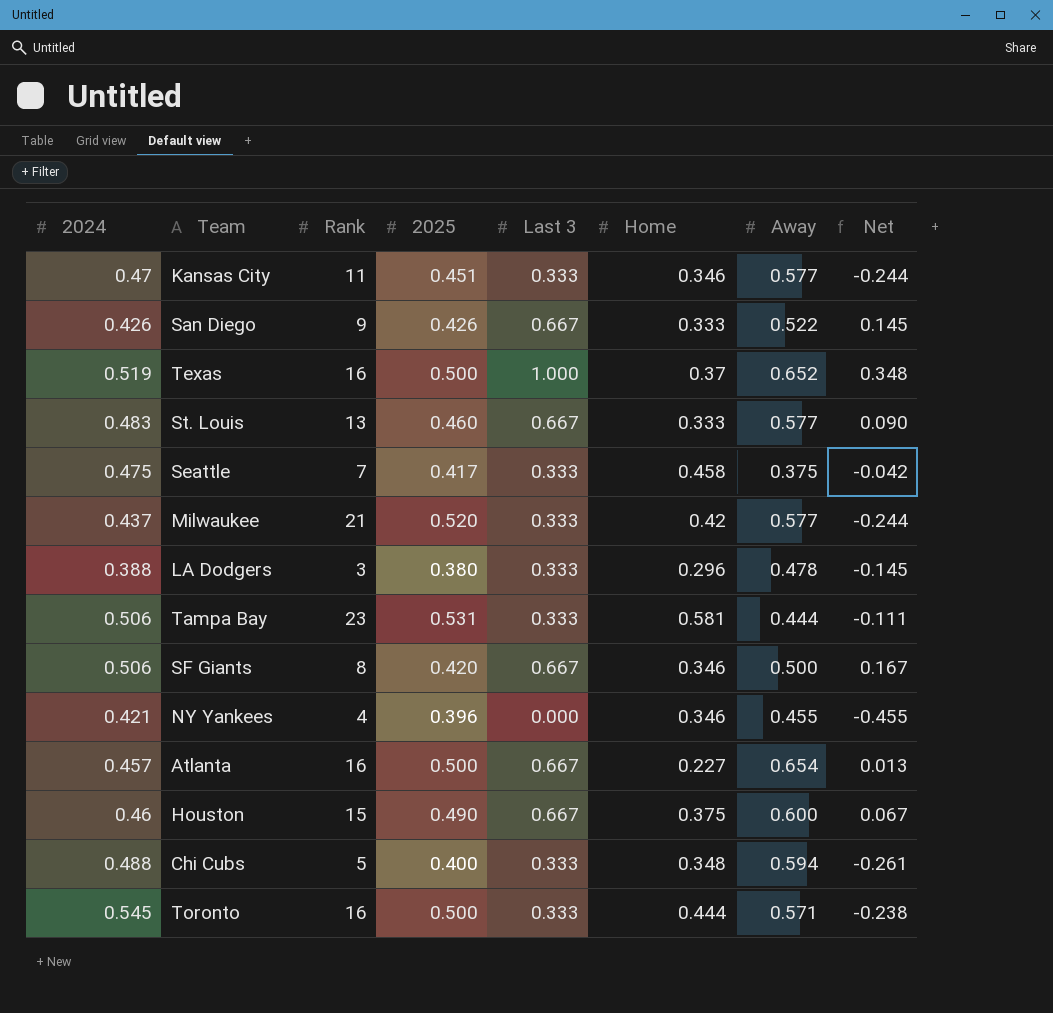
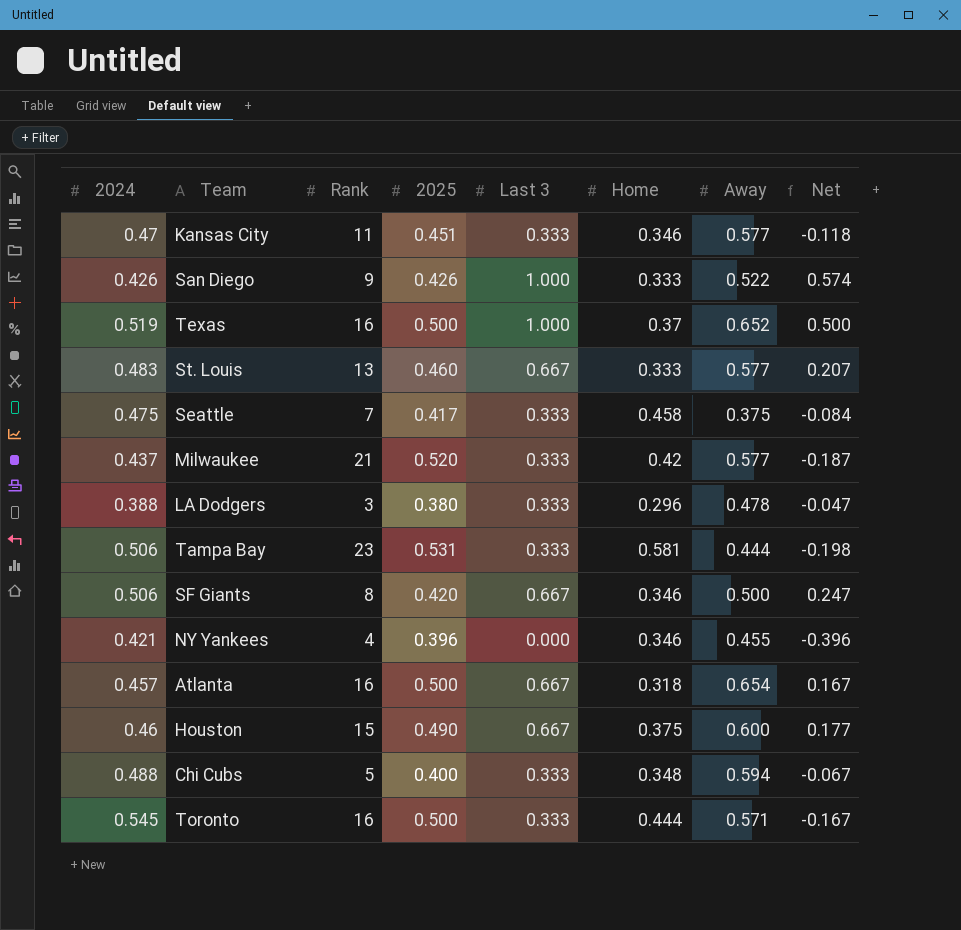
column Net | formula: [Last 3] - [Away] -> [Last 3] - [2025]
San Diego | Last 3: 0.667 -> 1.000
Atlanta | Home: 0.227 -> 0.318

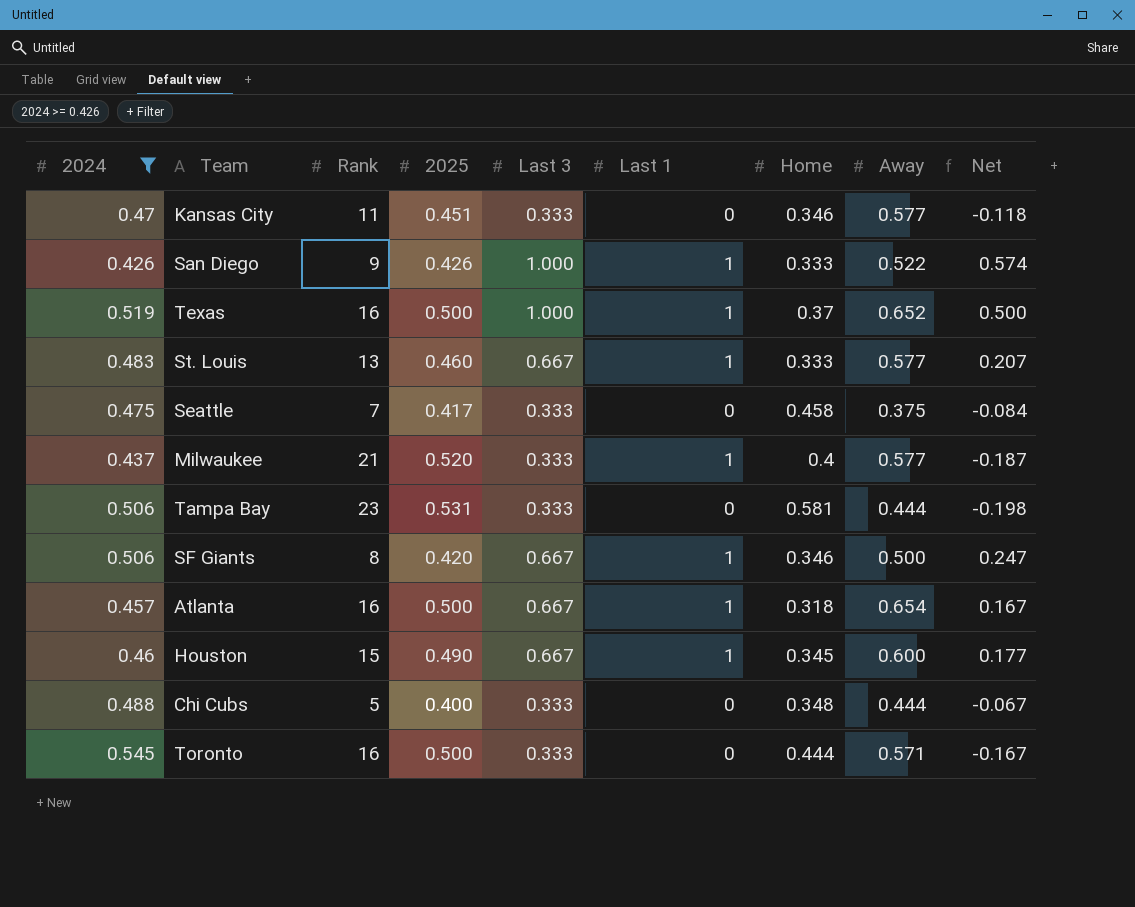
filter: none -> 2024 >= 0.426
column Last 1 | position: none -> 6
Milwaukee | Home: 0.42 -> 0.4
Houston | Home: 0.375 -> 0.345
Chi Cubs | Away: 0.594 -> 0.444

